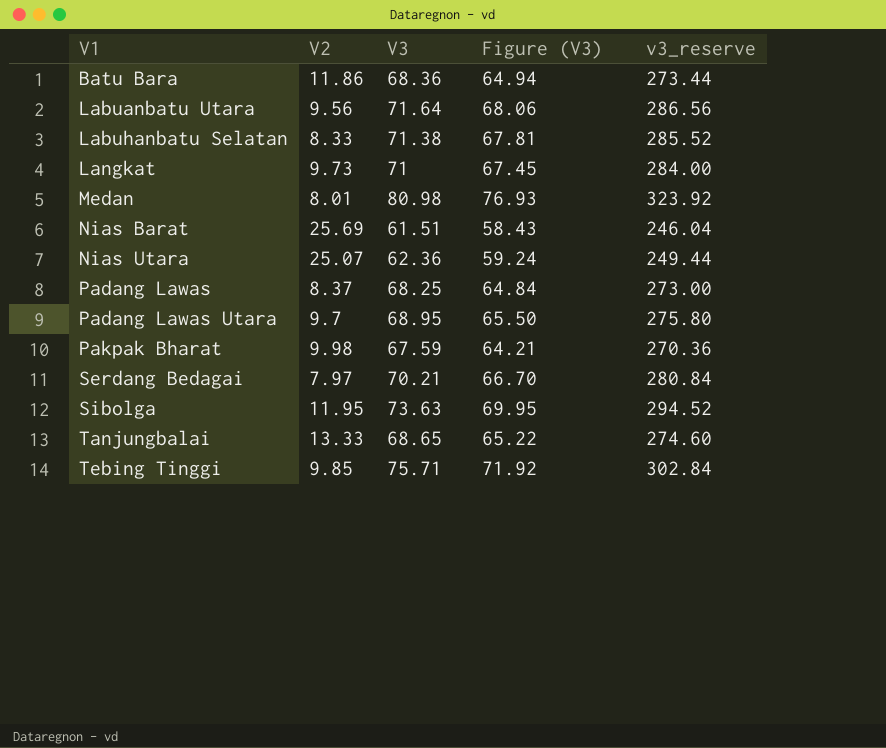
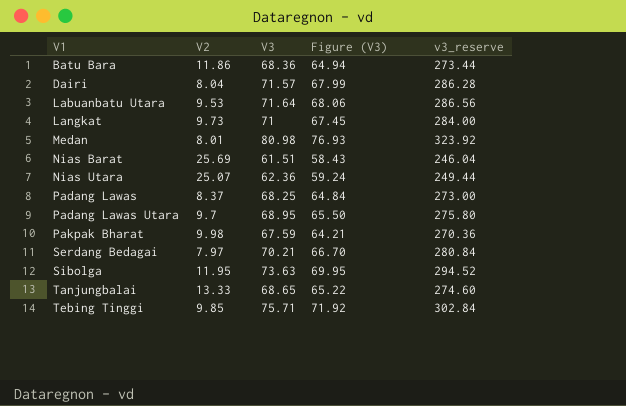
row Labuhanbatu Selatan: 8.33 | 71.38 | 67.81 | 285.52 -> none
row Dairi: none -> 8.04 | 71.57 | 67.99 | 286.28
Labuanbatu Utara | V2: 9.56 -> 9.53

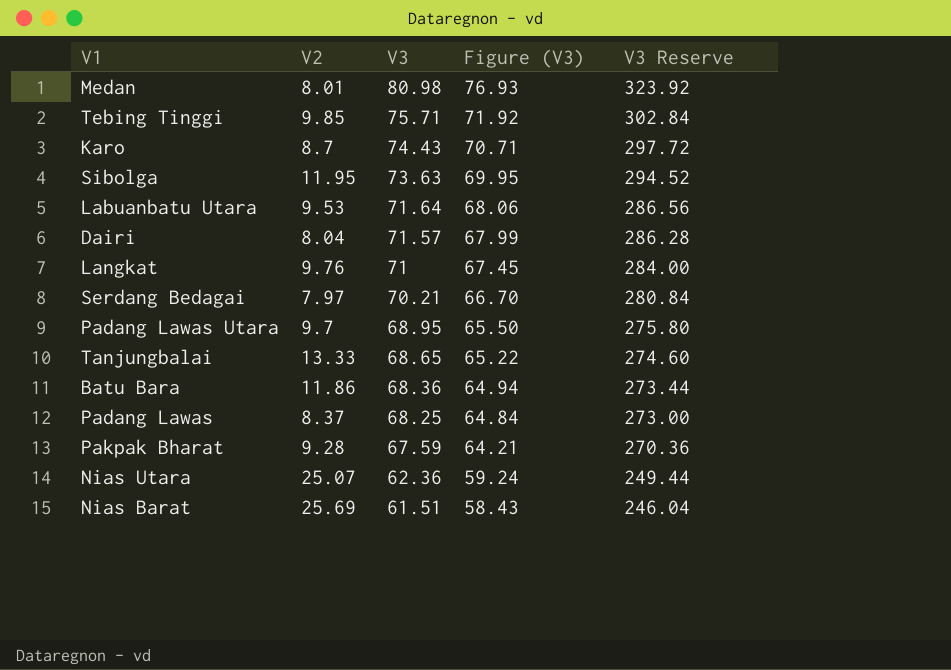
row order: V1 ascending -> V3 descending
column name: v3_reserve -> V3 Reserve
row Karo: none -> 8.7 | 74.43 | 70.71 | 297.72
Langkat | V2: 9.73 -> 9.76
Pakpak Bharat | V2: 9.98 -> 9.28

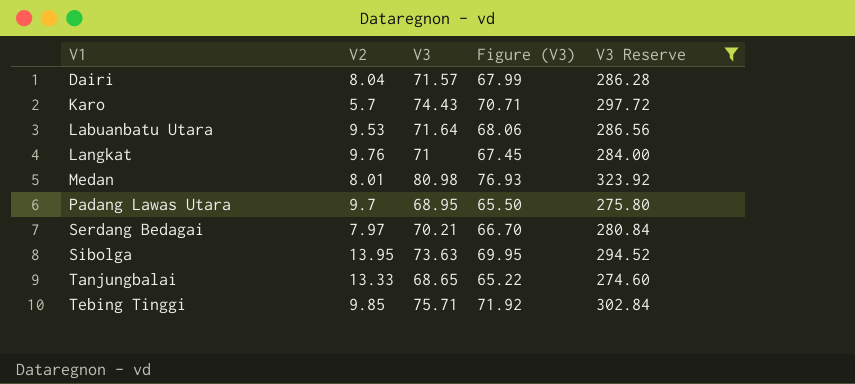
filter: none -> V3 Reserve >= 274.60
row order: V3 descending -> V1 ascending
Karo | V2: 8.7 -> 5.7
Sibolga | V2: 11.95 -> 13.95

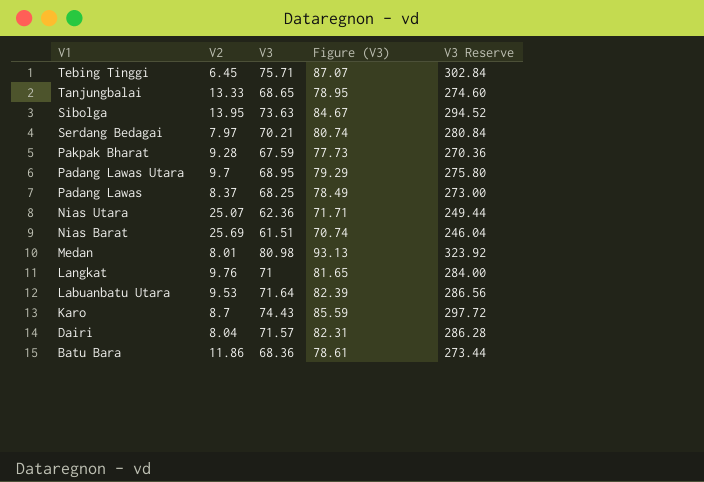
filter: V3 Reserve >= 274.60 -> none
row order: V1 ascending -> V1 descending
column Figure (V3) | formula: [V3] * 0.95 -> [V3] * 1.15
Tebing Tinggi | V2: 9.85 -> 6.45
Karo | V2: 5.7 -> 8.7

